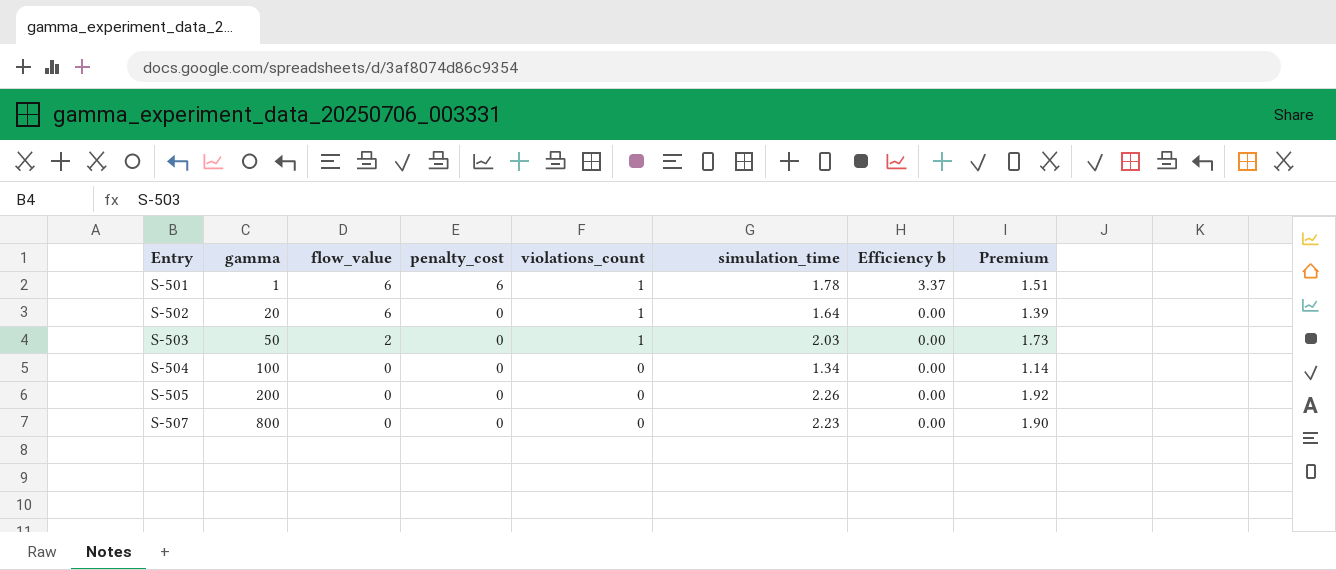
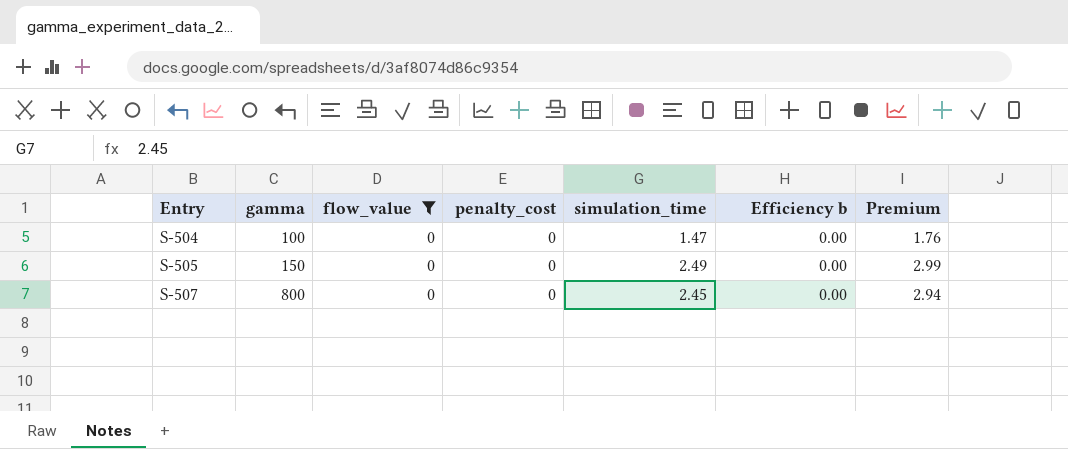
filter: none -> flow_value = 0
column violations_count | position: 5 -> none
column Premium | formula: [simulation_time] * 0.85 -> [simulation_time] * 1.2
S-504 | simulation_time: 1.34 -> 1.47
S-505 | gamma: 200 -> 150
S-505 | simulation_time: 2.26 -> 2.49
S-507 | simulation_time: 2.23 -> 2.45

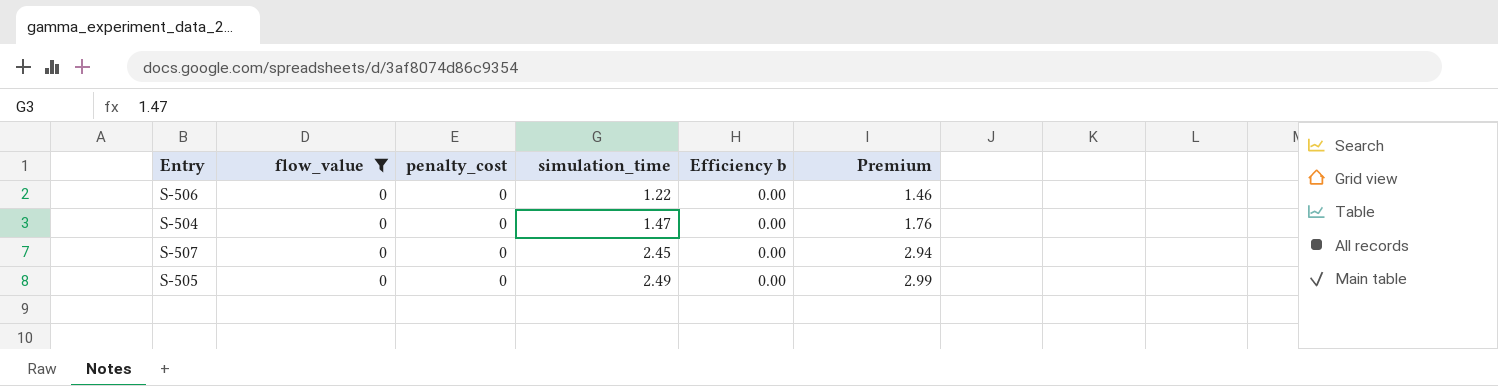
row order: Entry ascending -> simulation_time ascending
column gamma | position: 2 -> none
row S-506: none -> 0 | 0 | 1.22 | 0.00 | 1.46

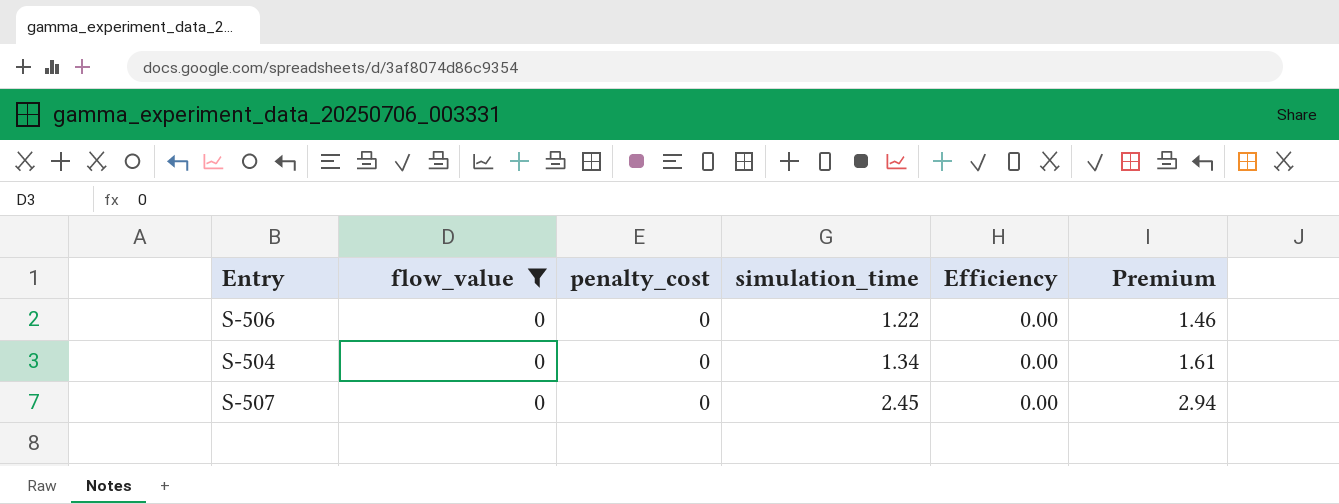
column name: Efficiency b -> Efficiency
row S-505: 0 | 0 | 2.49 | 0.00 | 2.99 -> none
S-504 | simulation_time: 1.47 -> 1.34
S-504 | Premium: 1.76 -> 1.61

